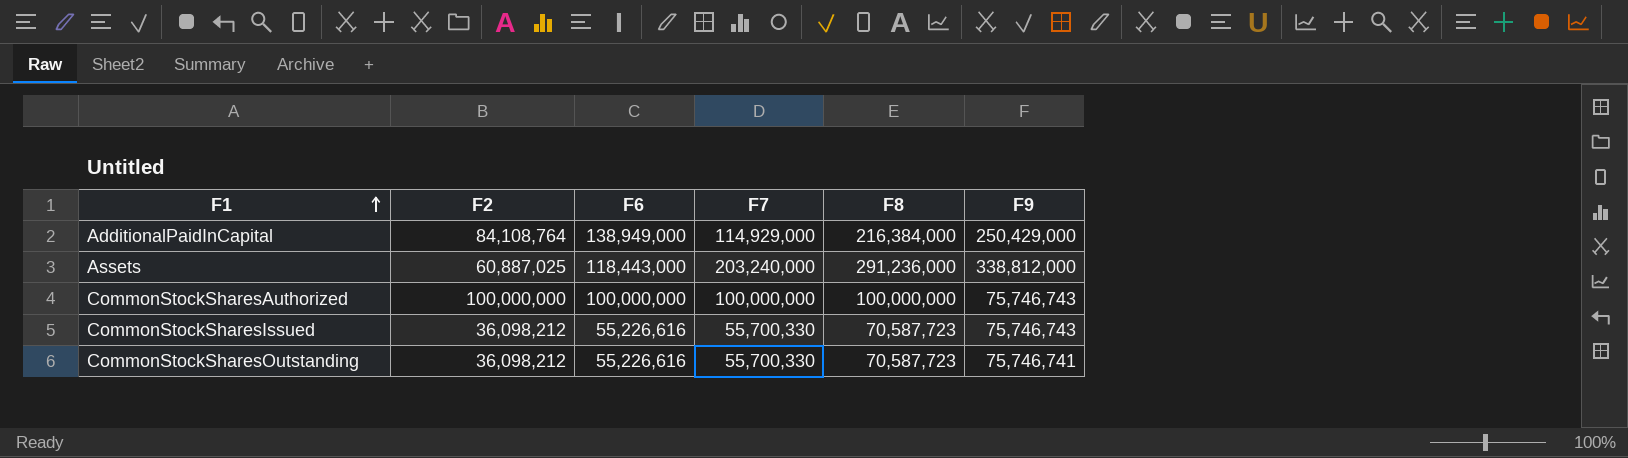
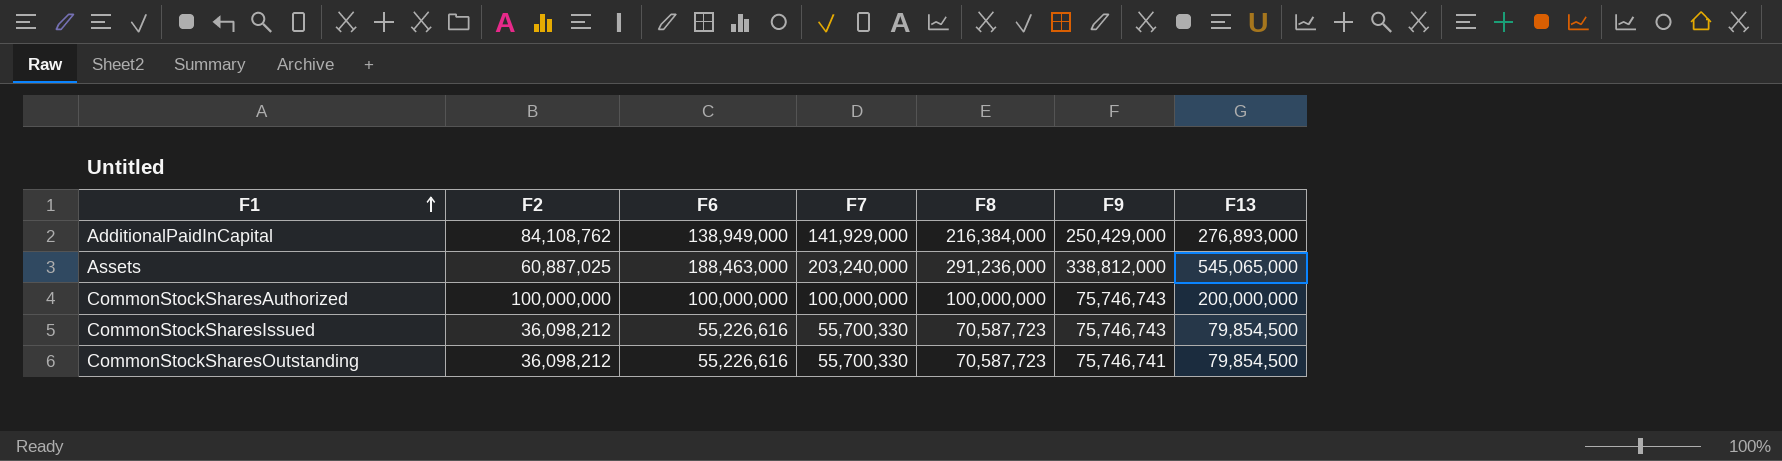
column F13 | position: none -> 7
AdditionalPaidInCapital | F2: 84,108,764 -> 84,108,762
AdditionalPaidInCapital | F7: 114,929,000 -> 141,929,000
Assets | F6: 118,443,000 -> 188,463,000

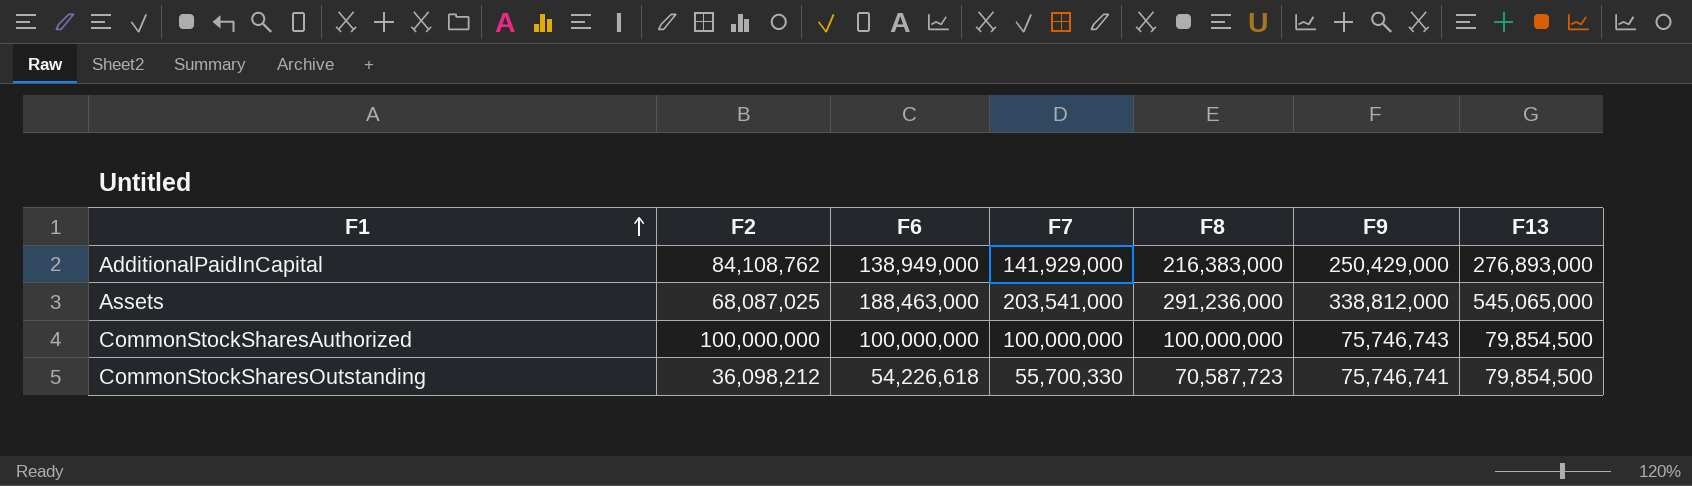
row CommonStockSharesIssued: 36,098,212 | 55,226,616 | 55,700,330 | 70,587,723 | 75,746,743 | 79,854,500 -> none
AdditionalPaidInCapital | F8: 216,384,000 -> 216,383,000
Assets | F2: 60,887,025 -> 68,087,025
Assets | F7: 203,240,000 -> 203,541,000
CommonStockSharesAuthorized | F13: 200,000,000 -> 79,854,500
CommonStockSharesOutstanding | F6: 55,226,616 -> 54,226,618

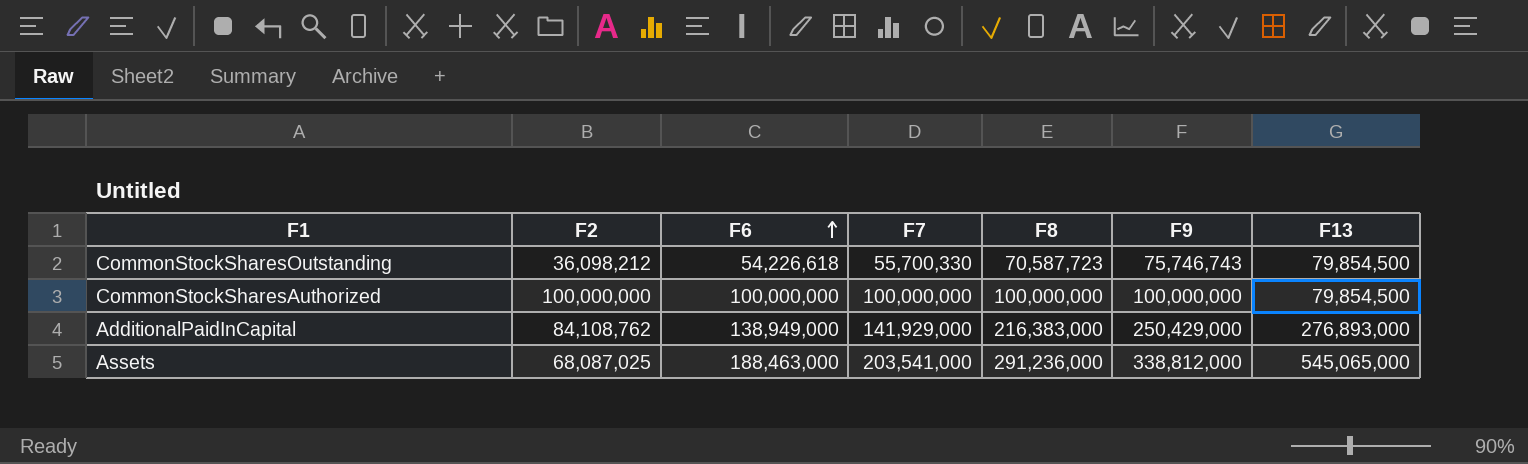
row order: F1 ascending -> F6 ascending
CommonStockSharesOutstanding | F9: 75,746,741 -> 75,746,743
CommonStockSharesAuthorized | F9: 75,746,743 -> 100,000,000

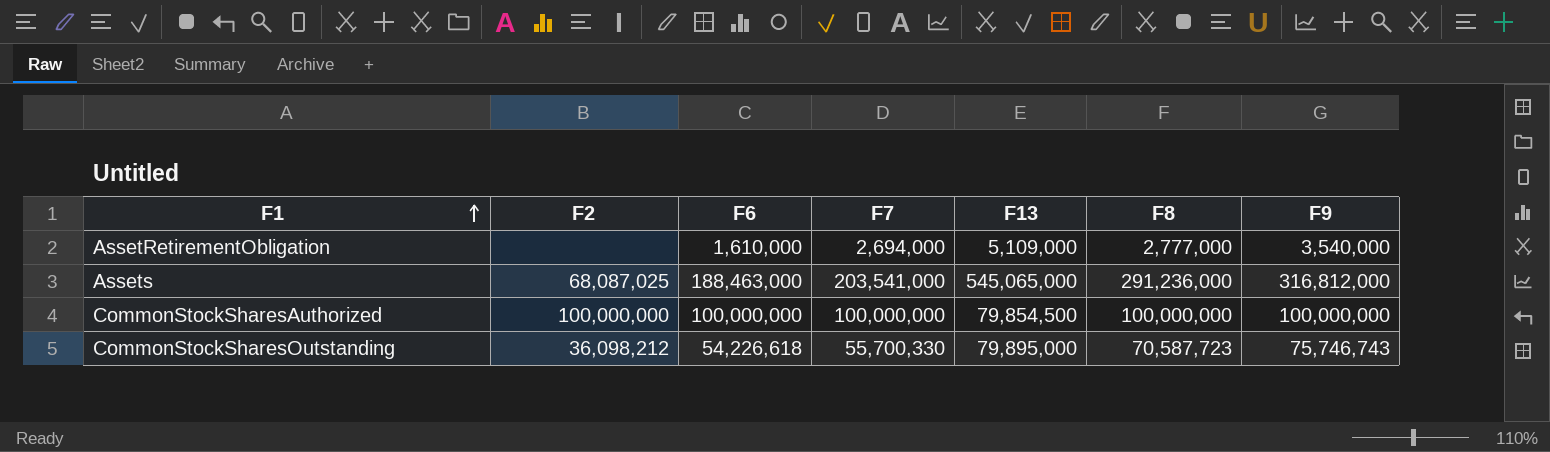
row order: F6 ascending -> F1 ascending
column F13 | position: 7 -> 5
row AdditionalPaidInCapital: 84,108,762 | 138,949,000 | 141,929,000 | 216,383,000 | 250,429,000 | 276,893,000 -> none
row AssetRetirementObligation: none -> none | 1,610,000 | 2,694,000 | 5,109,000 | 2,777,000 | 3,540,000
Assets | F9: 338,812,000 -> 316,812,000
CommonStockSharesOutstanding | F13: 79,854,500 -> 79,895,000

